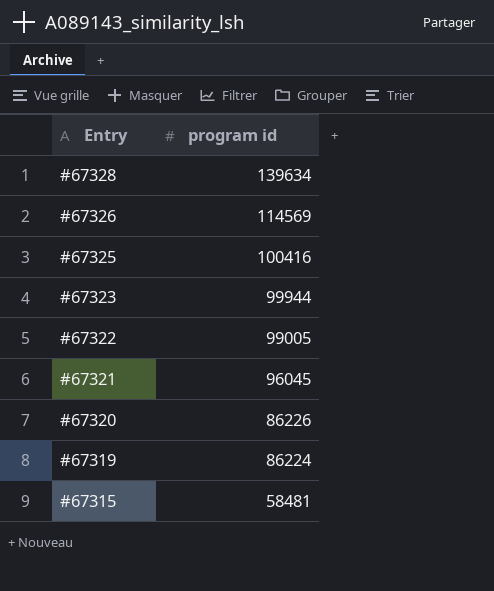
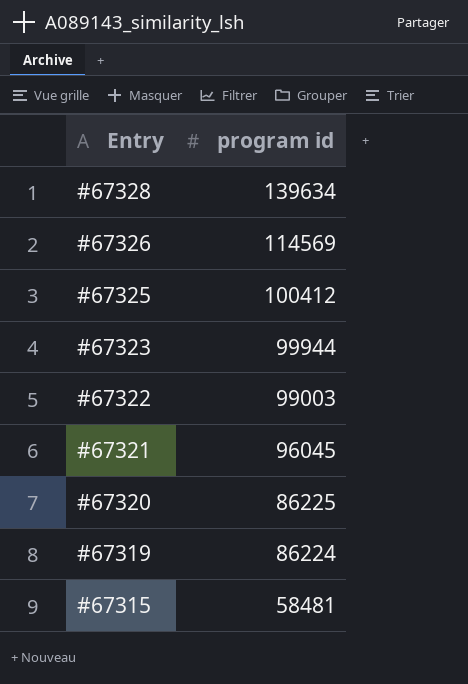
#67325 | program id: 100416 -> 100412
#67322 | program id: 99005 -> 99003
#67320 | program id: 86226 -> 86225

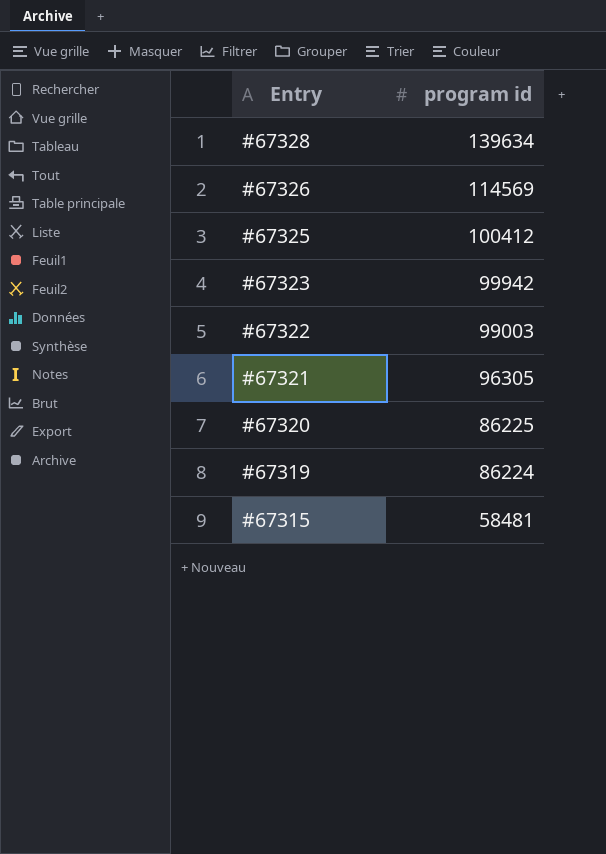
#67323 | program id: 99944 -> 99942
#67321 | program id: 96045 -> 96305

